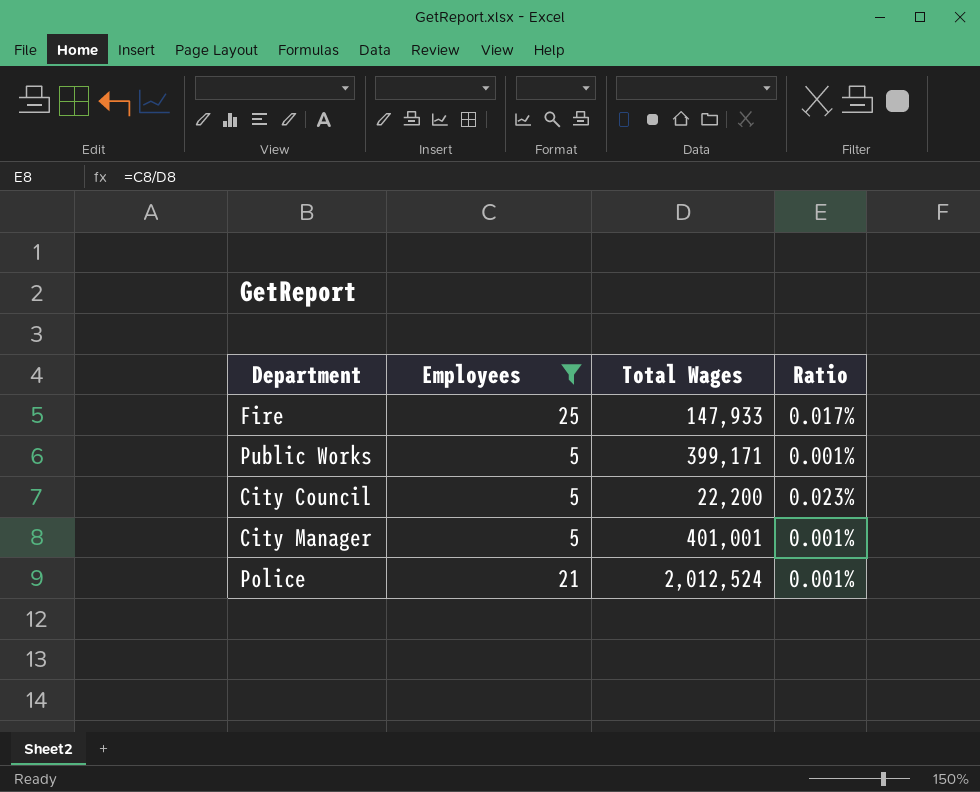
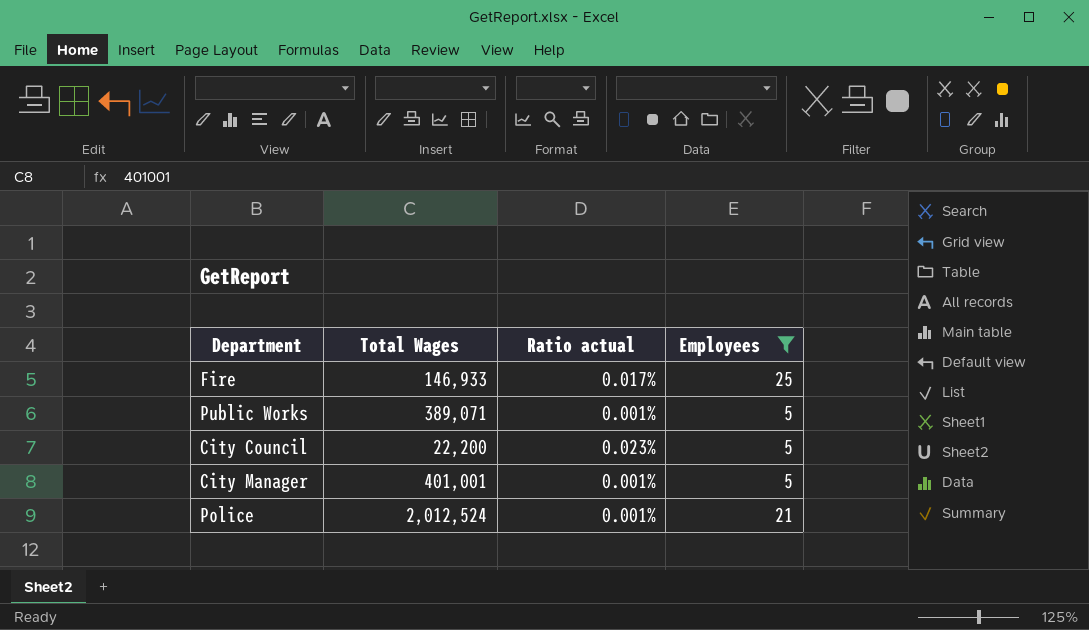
column name: Ratio -> Ratio actual
column Employees | position: 2 -> 4
Fire | Total Wages: 147,933 -> 146,933
Public Works | Total Wages: 399,171 -> 389,071

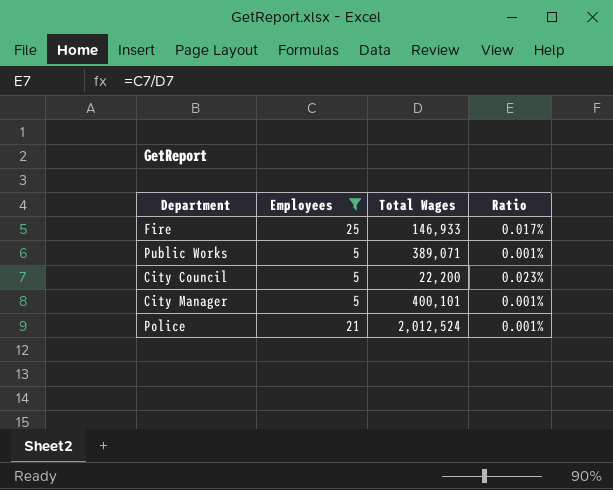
column Employees | position: 4 -> 2
column name: Ratio actual -> Ratio
City Manager | Total Wages: 401,001 -> 400,101

